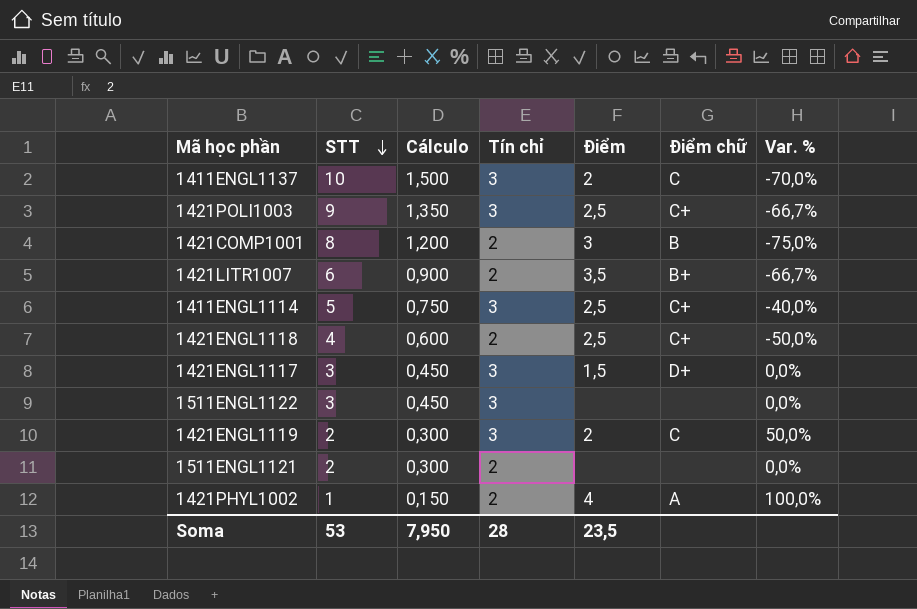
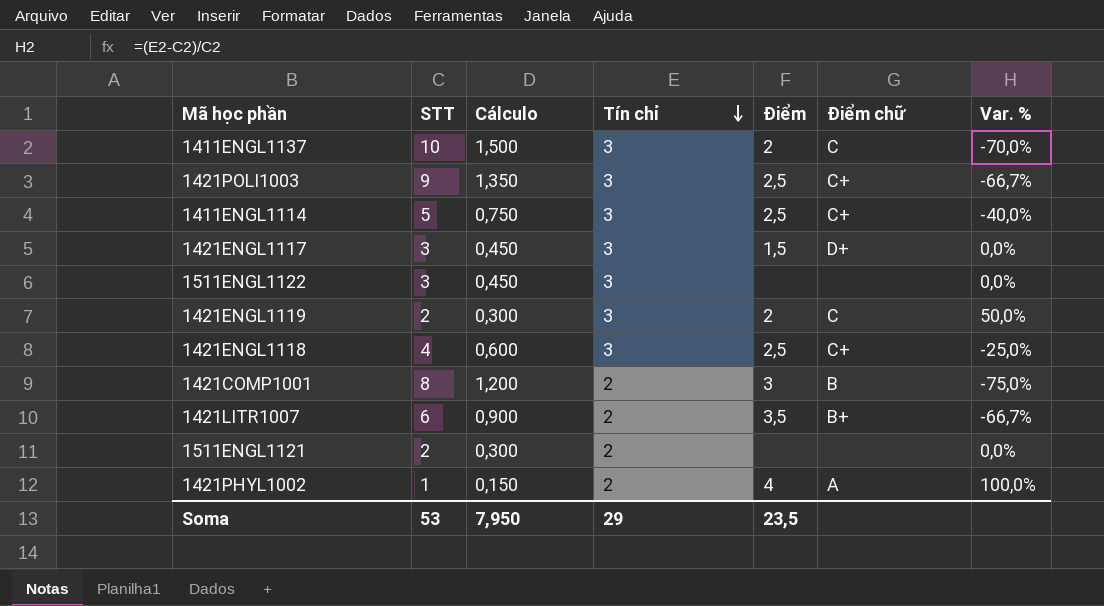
row order: STT descending -> Tín chỉ descending
1421ENGL1118 | Tín chỉ: 2 -> 3
1421ENGL1118 | Var. %: -50,0% -> -25,0%
Soma | Tín chỉ: 28 -> 29

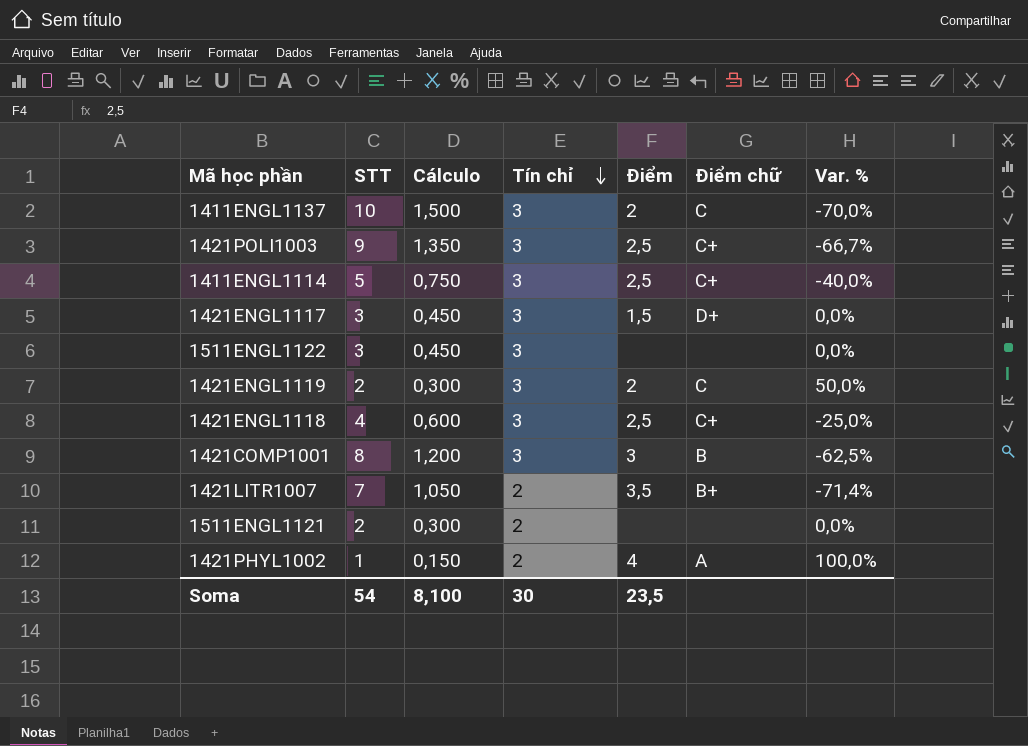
1421COMP1001 | Tín chỉ: 2 -> 3
1421COMP1001 | Var. %: -75,0% -> -62,5%
1421LITR1007 | STT: 6 -> 7
1421LITR1007 | Cálculo: 0,900 -> 1,050
1421LITR1007 | Var. %: -66,7% -> -71,4%
Soma | STT: 53 -> 54
Soma | Cálculo: 7,950 -> 8,100
Soma | Tín chỉ: 29 -> 30

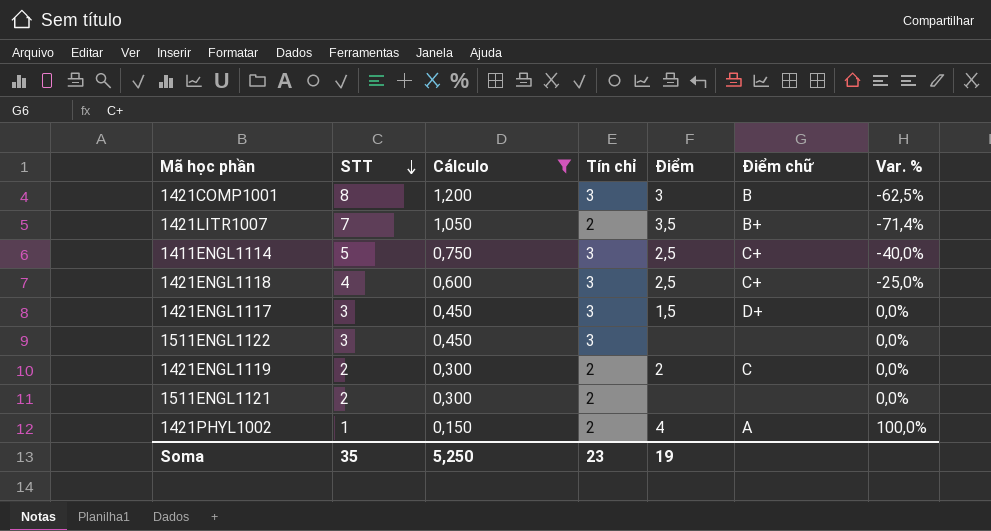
filter: none -> Cálculo <= 1,200
row order: Tín chỉ descending -> STT descending
1421ENGL1119 | Tín chỉ: 3 -> 2
1421ENGL1119 | Var. %: 50,0% -> 0,0%
Soma | STT: 54 -> 35
Soma | Cálculo: 8,100 -> 5,250
Soma | Tín chỉ: 30 -> 23
Soma | Điểm: 23,5 -> 19

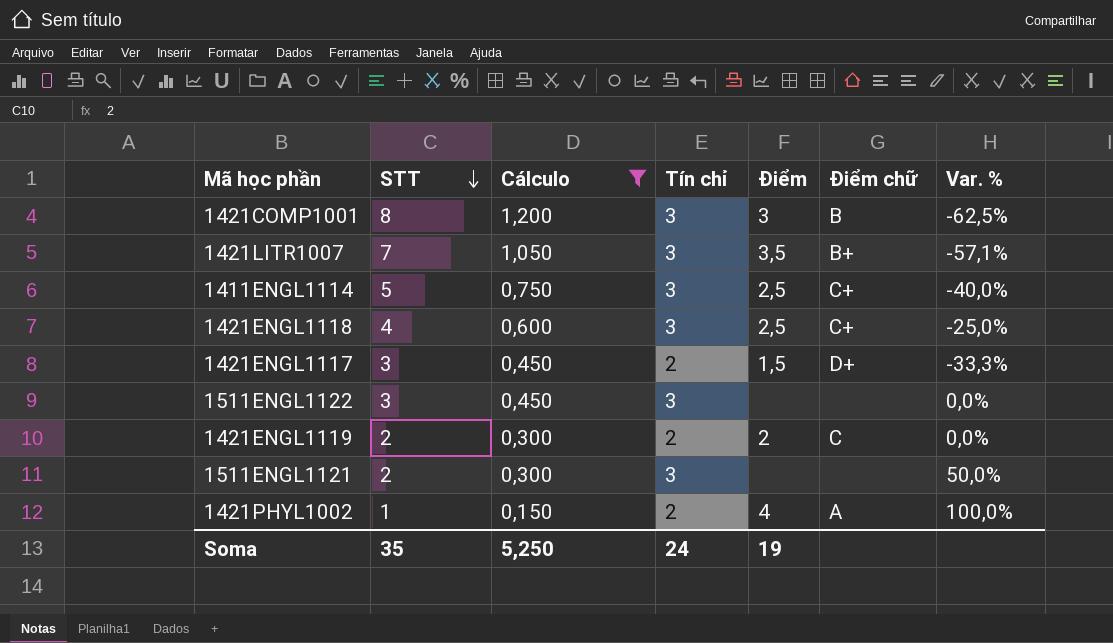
1421LITR1007 | Tín chỉ: 2 -> 3
1421LITR1007 | Var. %: -71,4% -> -57,1%
1421ENGL1117 | Tín chỉ: 3 -> 2
1421ENGL1117 | Var. %: 0,0% -> -33,3%
1511ENGL1121 | Tín chỉ: 2 -> 3
1511ENGL1121 | Var. %: 0,0% -> 50,0%
Soma | Tín chỉ: 23 -> 24

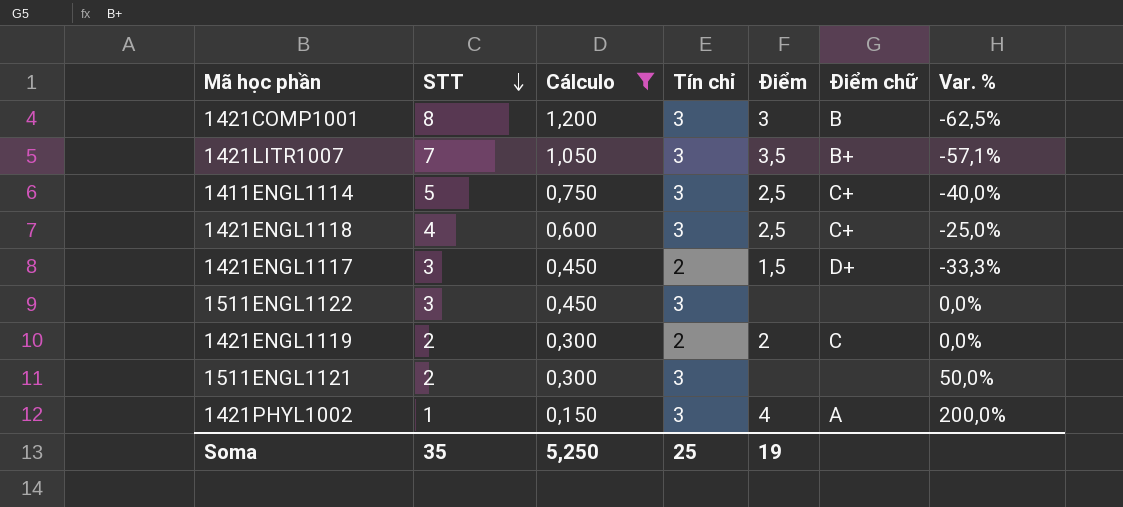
1421PHYL1002 | Tín chỉ: 2 -> 3
1421PHYL1002 | Var. %: 100,0% -> 200,0%
Soma | Tín chỉ: 24 -> 25

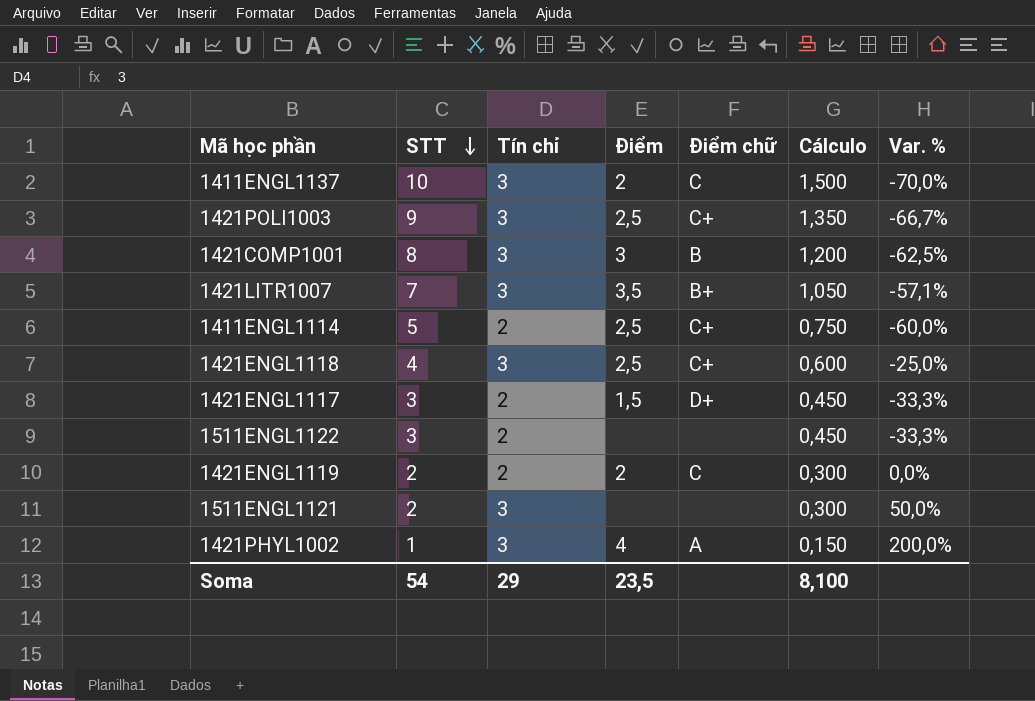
filter: Cálculo <= 1,200 -> none
column Cálculo | position: 3 -> 6
1411ENGL1114 | Tín chỉ: 3 -> 2
1411ENGL1114 | Var. %: -40,0% -> -60,0%
1511ENGL1122 | Tín chỉ: 3 -> 2
1511ENGL1122 | Var. %: 0,0% -> -33,3%
Soma | STT: 35 -> 54
Soma | Tín chỉ: 25 -> 29
Soma | Điểm: 19 -> 23,5
Soma | Cálculo: 5,250 -> 8,100

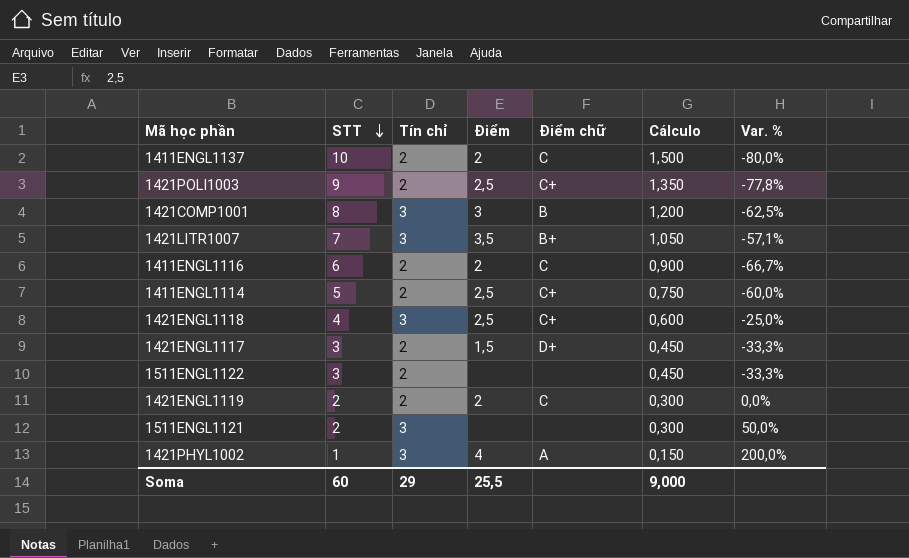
1411ENGL1137 | Tín chỉ: 3 -> 2
1411ENGL1137 | Var. %: -70,0% -> -80,0%
1421POLI1003 | Tín chỉ: 3 -> 2
1421POLI1003 | Var. %: -66,7% -> -77,8%
row 1411ENGL1116: none -> 6 | 2 | 2 | C | 0,900 | -66,7%
Soma | STT: 54 -> 60
Soma | Điểm: 23,5 -> 25,5
Soma | Cálculo: 8,100 -> 9,000

